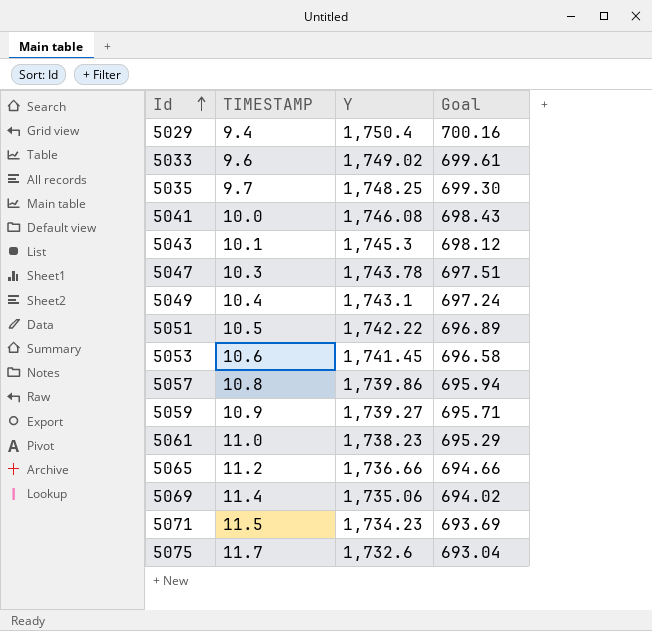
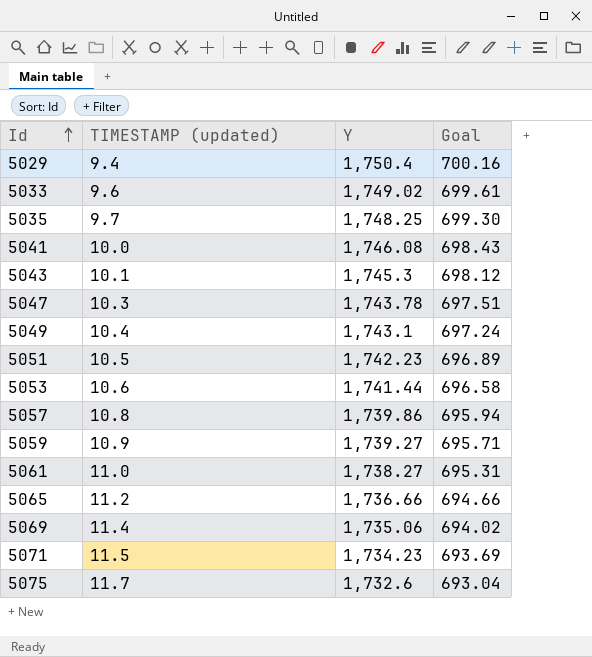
column name: TIMESTAMP -> TIMESTAMP (updated)
5051 | Y: 1,742.22 -> 1,742.23
5053 | Y: 1,741.45 -> 1,741.44
5061 | Y: 1,738.23 -> 1,738.27
5061 | Goal: 695.29 -> 695.31

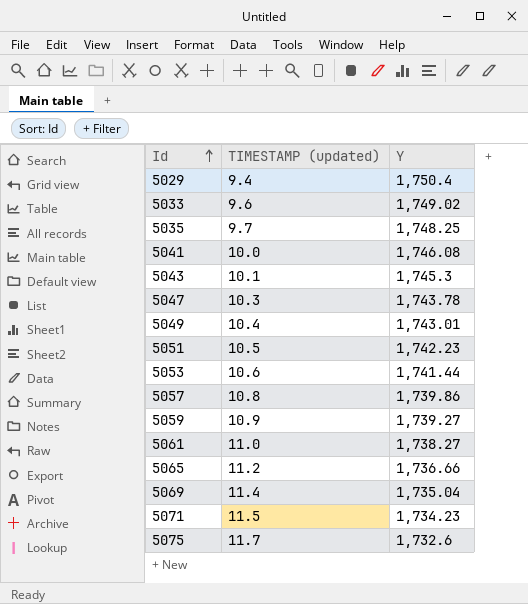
column Goal | formula: [Y] * 0.4 -> none
5049 | Y: 1,743.1 -> 1,743.01
5069 | Y: 1,735.06 -> 1,735.04

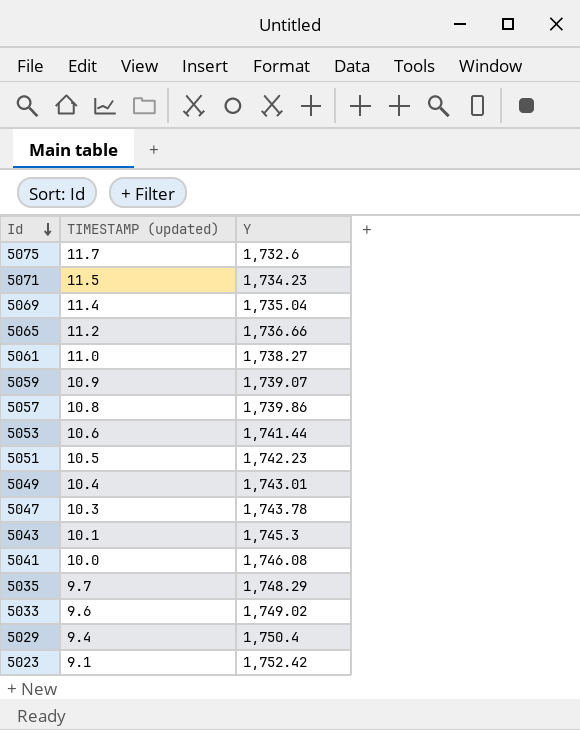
row order: Id ascending -> Id descending
5059 | Y: 1,739.27 -> 1,739.07
5035 | Y: 1,748.25 -> 1,748.29
row 5023: none -> 9.1 | 1,752.42

